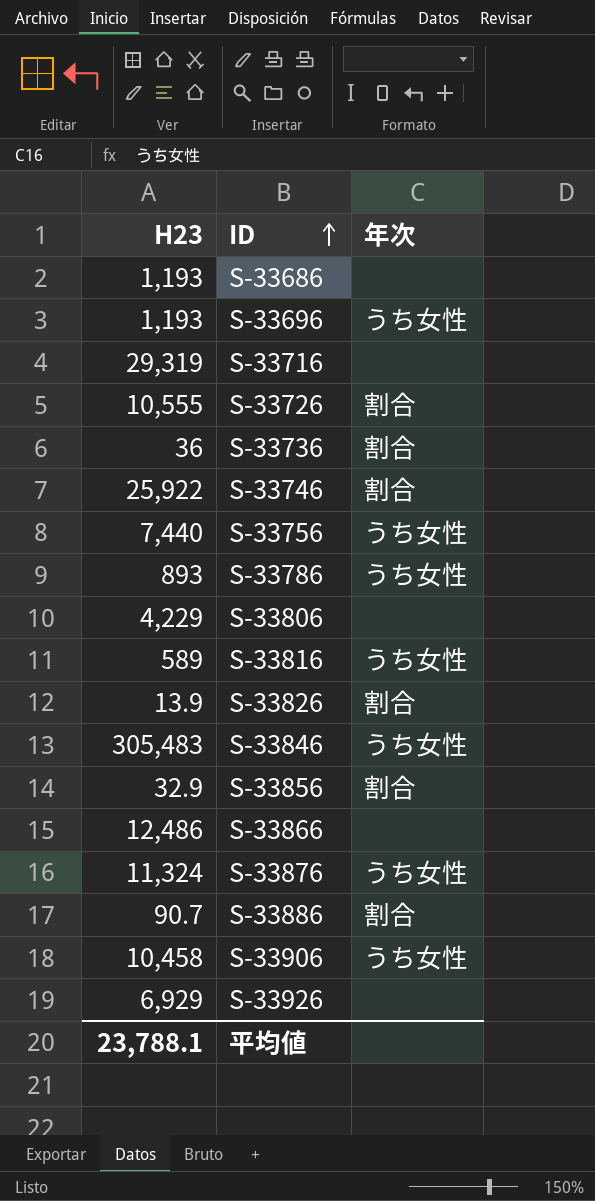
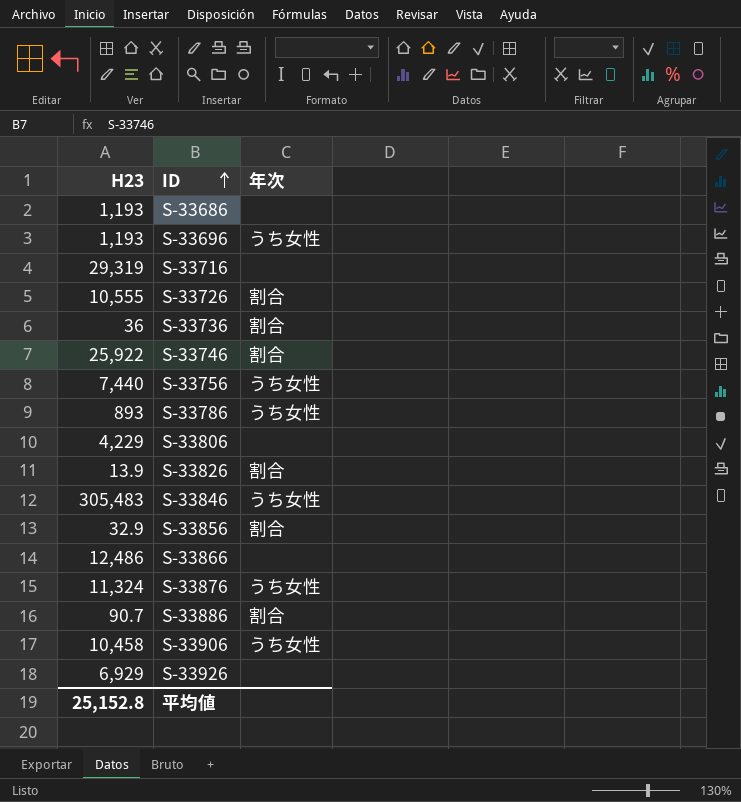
row S-33816: 589 | うち女性 -> none
平均値 | H23: 23,788.1 -> 25,152.8

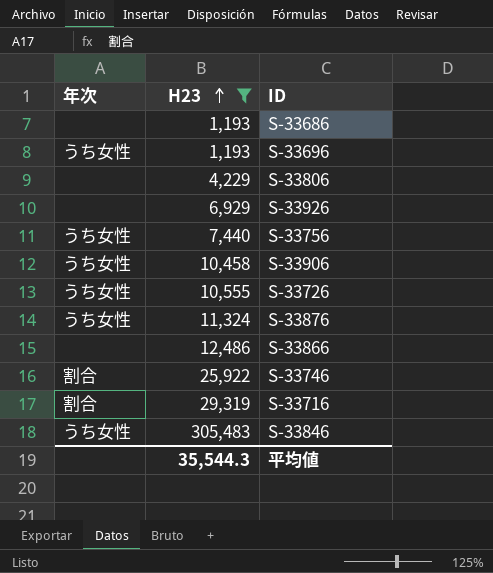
filter: none -> H23 >= 1,193
row order: ID ascending -> H23 ascending
column 年次 | position: 3 -> 1
S-33726 | 年次: 割合 -> うち女性
S-33716 | 年次: none -> 割合
平均値 | H23: 25,152.8 -> 35,544.3

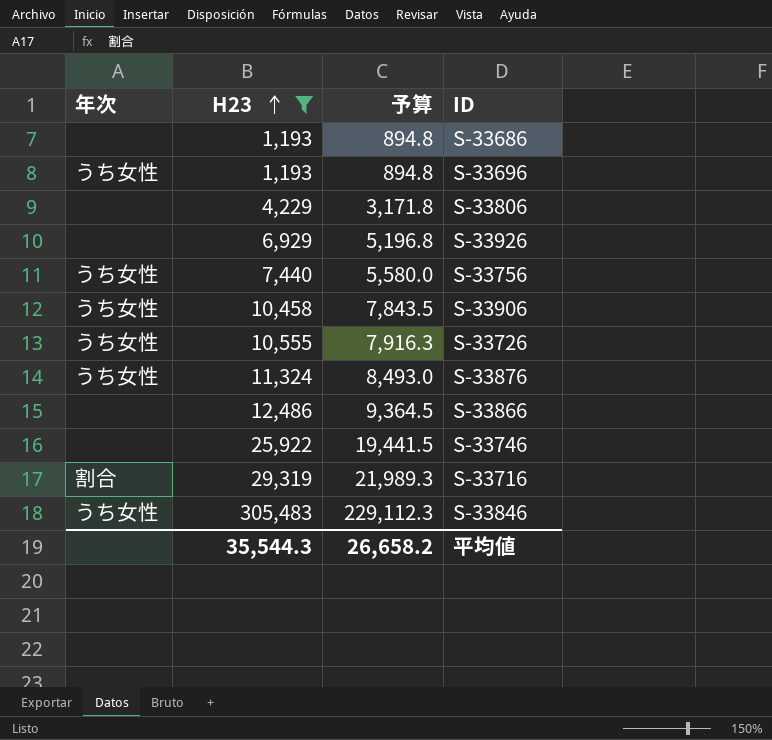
column 予算 | formula: none -> [H23] * 0.75
S-33746 | 年次: 割合 -> none

